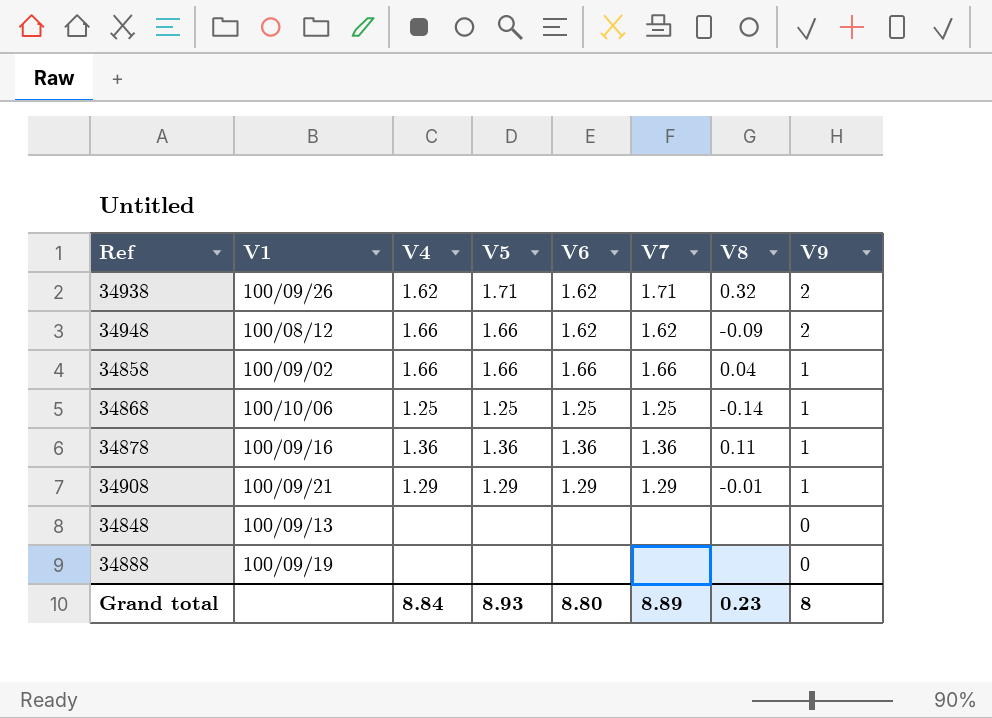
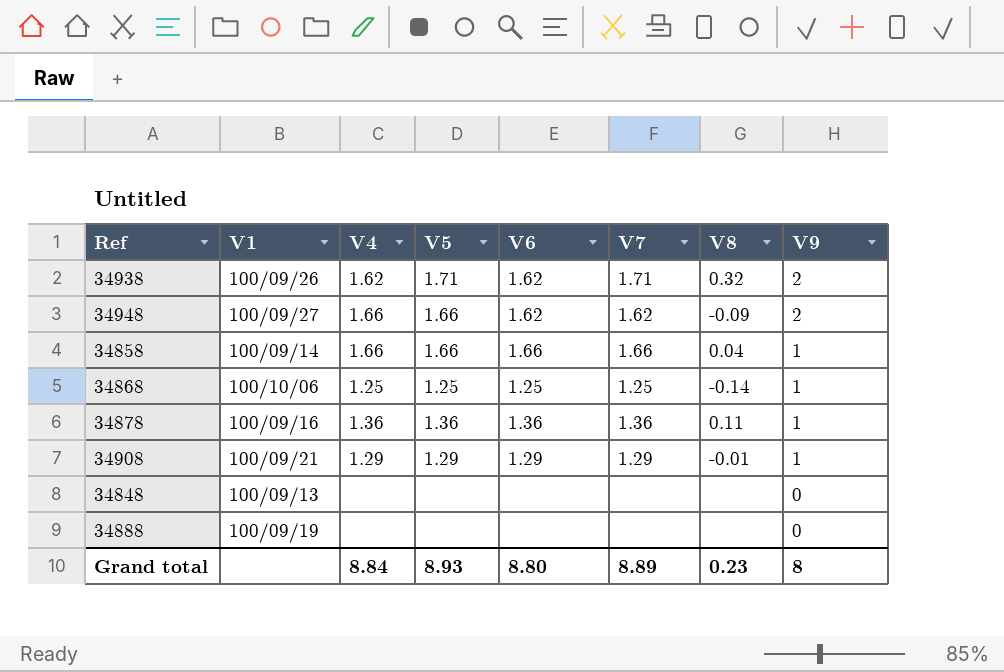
34948 | V1: 100/08/12 -> 100/09/27
34858 | V1: 100/09/02 -> 100/09/14

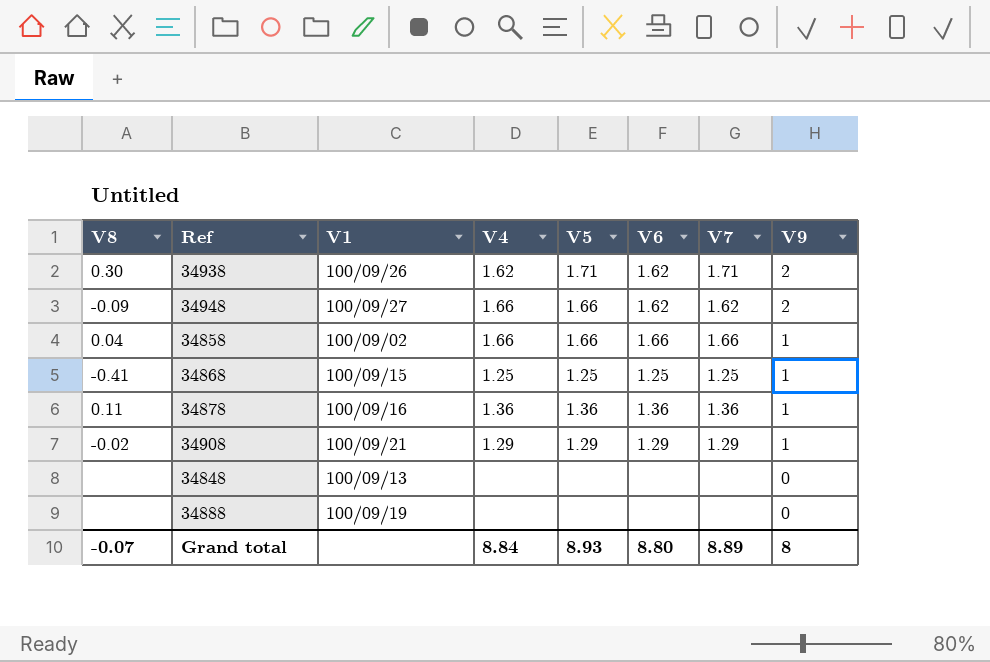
column V8 | position: 7 -> 1
34938 | V8: 0.32 -> 0.30
34858 | V1: 100/09/14 -> 100/09/02
34868 | V8: -0.14 -> -0.41
34868 | V1: 100/10/06 -> 100/09/15
34908 | V8: -0.01 -> -0.02
Grand total | V8: 0.23 -> -0.07

